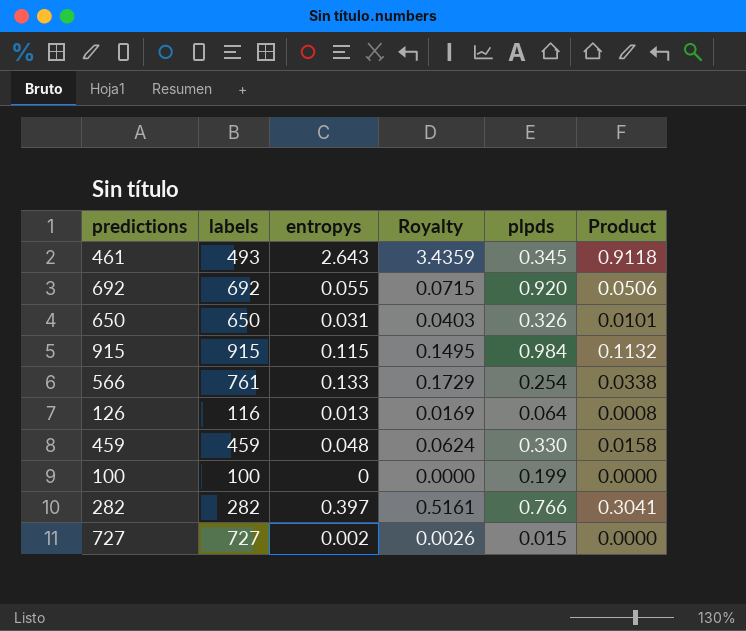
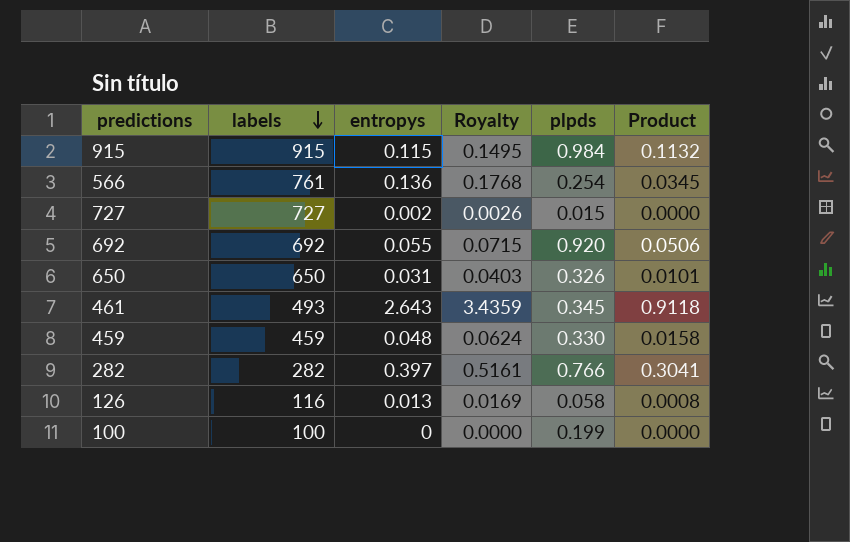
row order: none -> labels descending
566 | entropys: 0.133 -> 0.136
566 | Royalty: 0.1729 -> 0.1768
566 | Product: 0.0338 -> 0.0345
126 | plpds: 0.064 -> 0.058

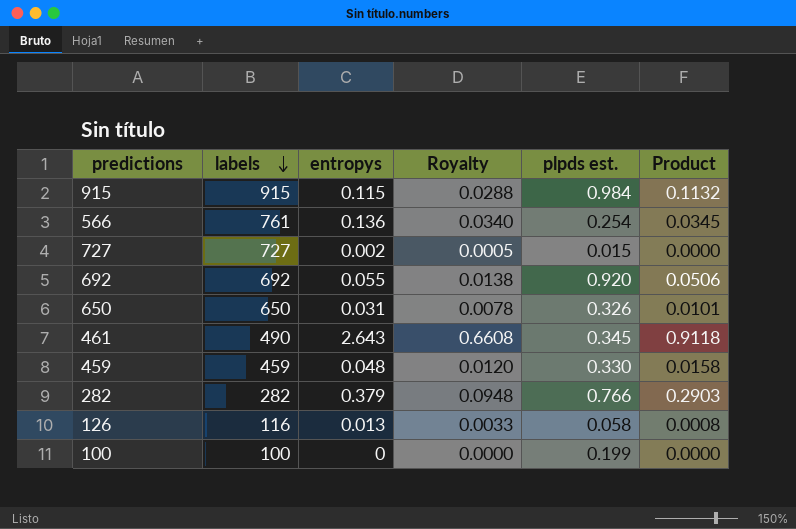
column Royalty | formula: [entropys] * 1.3 -> [entropys] * 0.25
column name: plpds -> plpds est.
461 | labels: 493 -> 490
282 | entropys: 0.397 -> 0.379
282 | Product: 0.3041 -> 0.2903

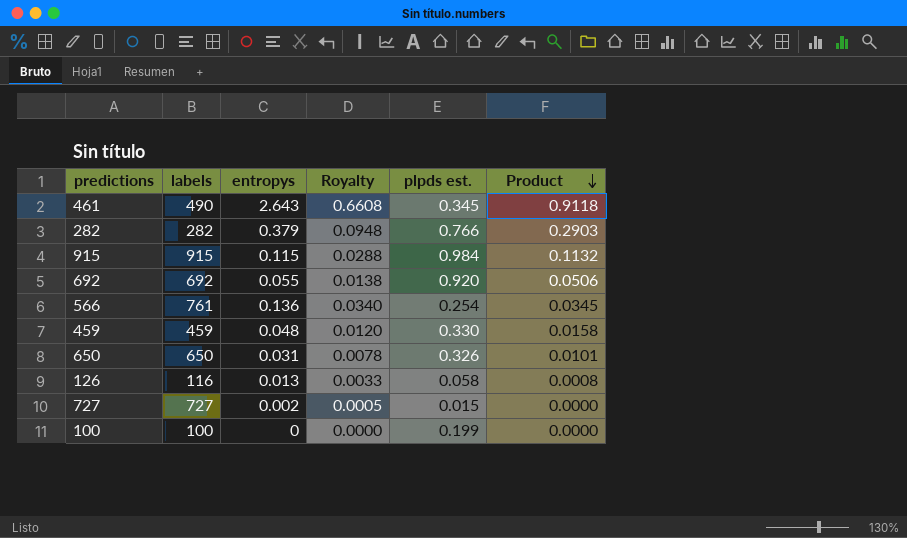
row order: labels descending -> Product descending

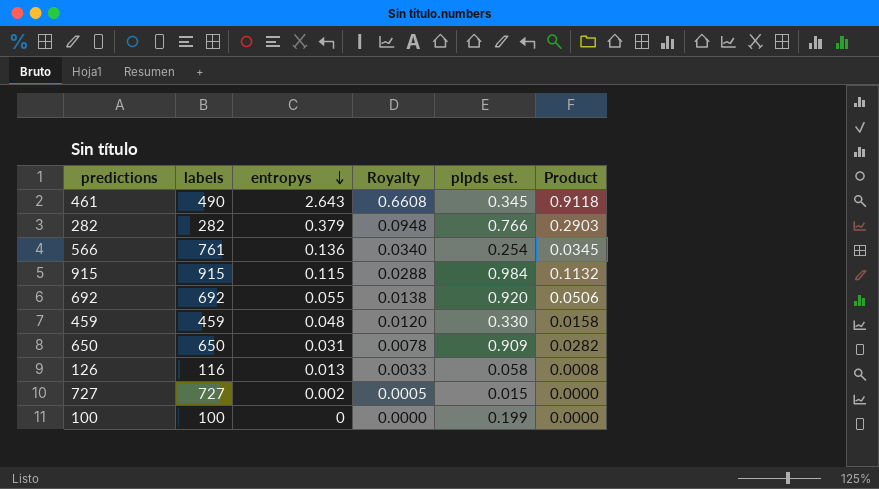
row order: Product descending -> entropys descending
650 | plpds est.: 0.326 -> 0.909
650 | Product: 0.0101 -> 0.0282

